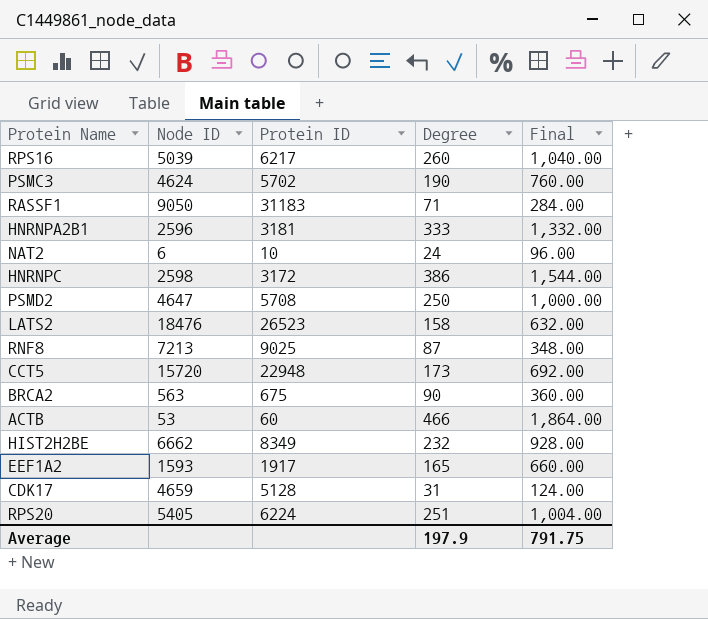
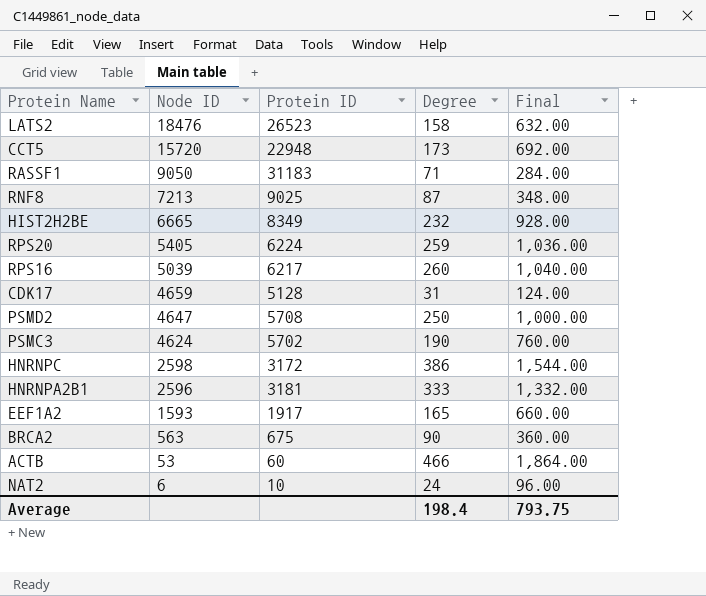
row order: none -> Node ID descending
HIST2H2BE | Node ID: 6662 -> 6665
RPS20 | Degree: 251 -> 259
RPS20 | Final: 1,004.00 -> 1,036.00
Average | Degree: 197.9 -> 198.4
Average | Final: 791.75 -> 793.75

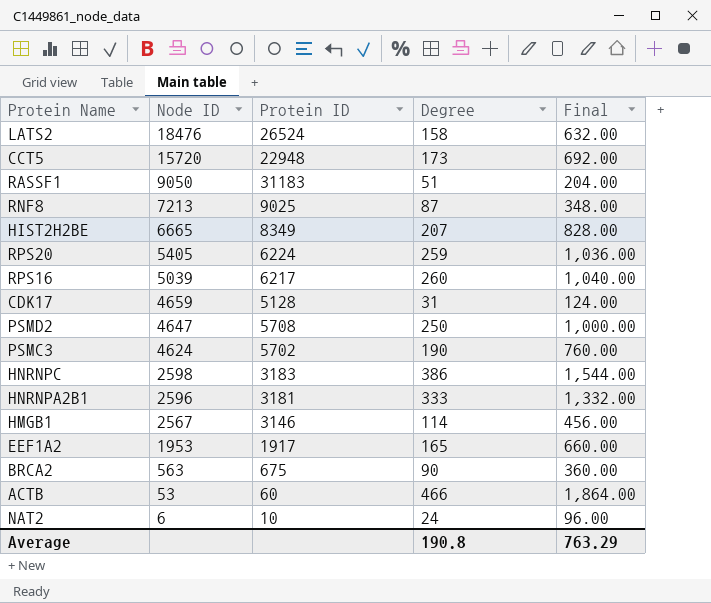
LATS2 | Protein ID: 26523 -> 26524
RASSF1 | Degree: 71 -> 51
RASSF1 | Final: 284.00 -> 204.00
HIST2H2BE | Degree: 232 -> 207
HIST2H2BE | Final: 928.00 -> 828.00
HNRNPC | Protein ID: 3172 -> 3183
row HMGB1: none -> 2567 | 3146 | 114 | 456.00
EEF1A2 | Node ID: 1593 -> 1953
Average | Degree: 198.4 -> 190.8
Average | Final: 793.75 -> 763.29

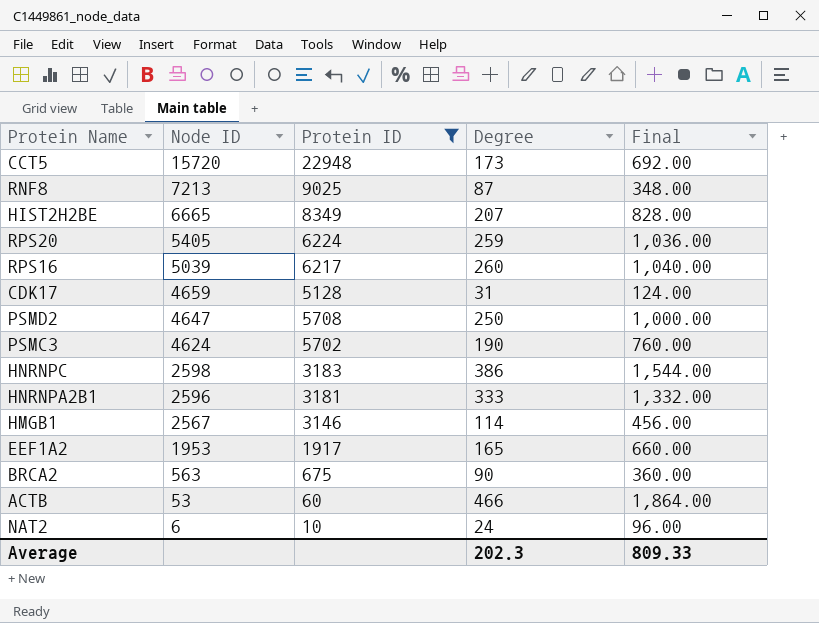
filter: none -> Protein ID <= 22948
Average | Degree: 190.8 -> 202.3
Average | Final: 763.29 -> 809.33

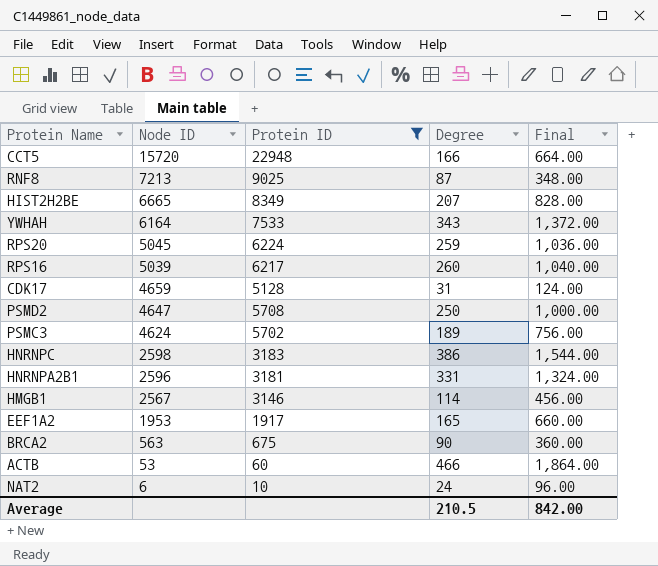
CCT5 | Degree: 173 -> 166
CCT5 | Final: 692.00 -> 664.00
row YWHAH: none -> 6164 | 7533 | 343 | 1,372.00
RPS20 | Node ID: 5405 -> 5045
PSMC3 | Degree: 190 -> 189
PSMC3 | Final: 760.00 -> 756.00
HNRNPA2B1 | Degree: 333 -> 331
HNRNPA2B1 | Final: 1,332.00 -> 1,324.00
Average | Degree: 202.3 -> 210.5
Average | Final: 809.33 -> 842.00

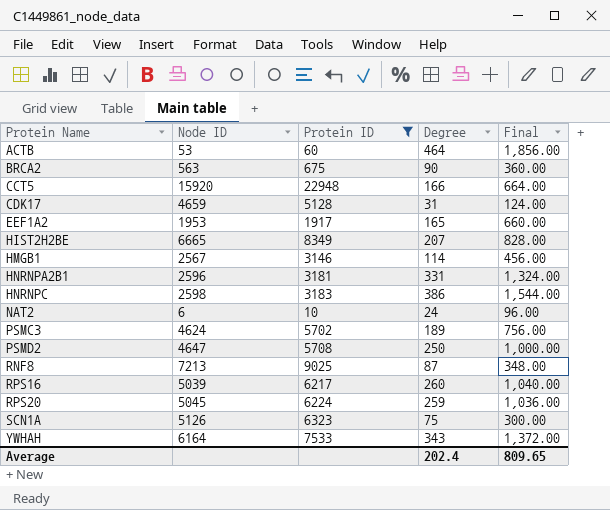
row order: Node ID descending -> Protein Name ascending
ACTB | Degree: 466 -> 464
ACTB | Final: 1,864.00 -> 1,856.00
CCT5 | Node ID: 15720 -> 15920
row SCN1A: none -> 5126 | 6323 | 75 | 300.00
Average | Degree: 210.5 -> 202.4
Average | Final: 842.00 -> 809.65

